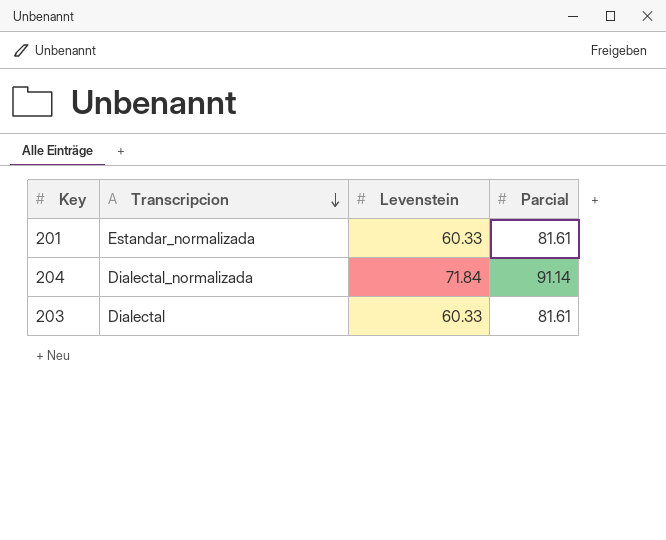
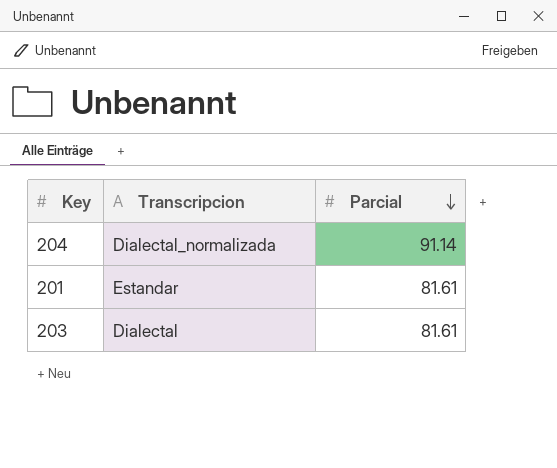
row order: Transcripcion descending -> Parcial descending
column Levenstein | position: 3 -> none
201 | Transcripcion: Estandar_normalizada -> Estandar

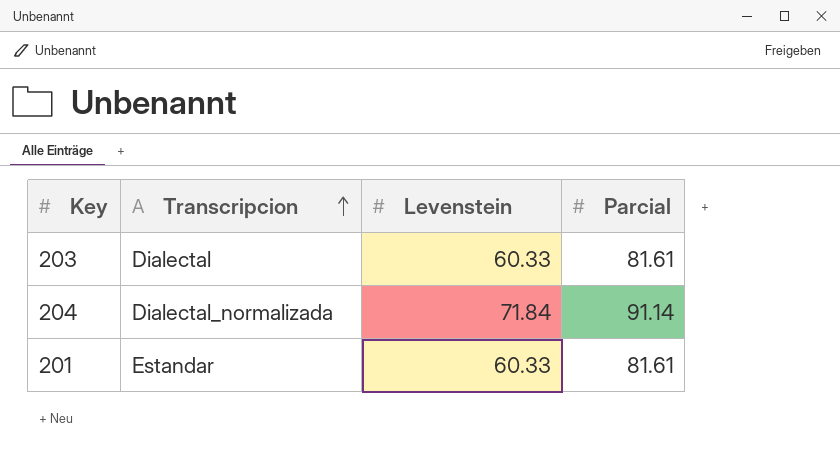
row order: Parcial descending -> Transcripcion ascending
column Levenstein | position: none -> 3

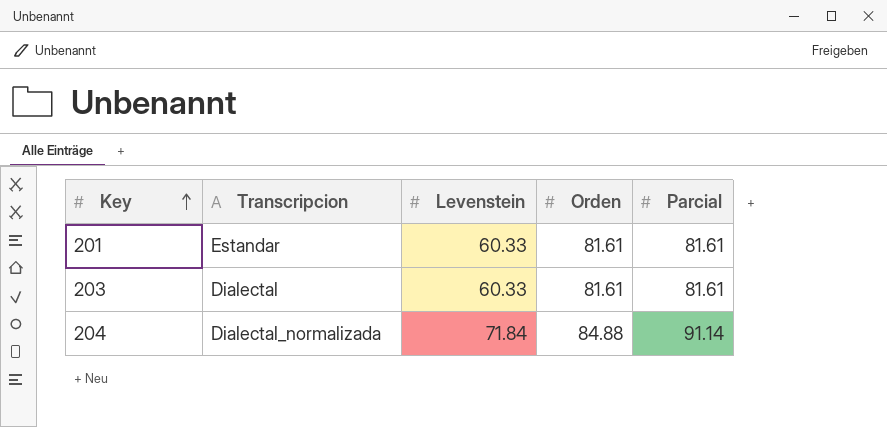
row order: Transcripcion ascending -> Key ascending
column Orden | position: none -> 4

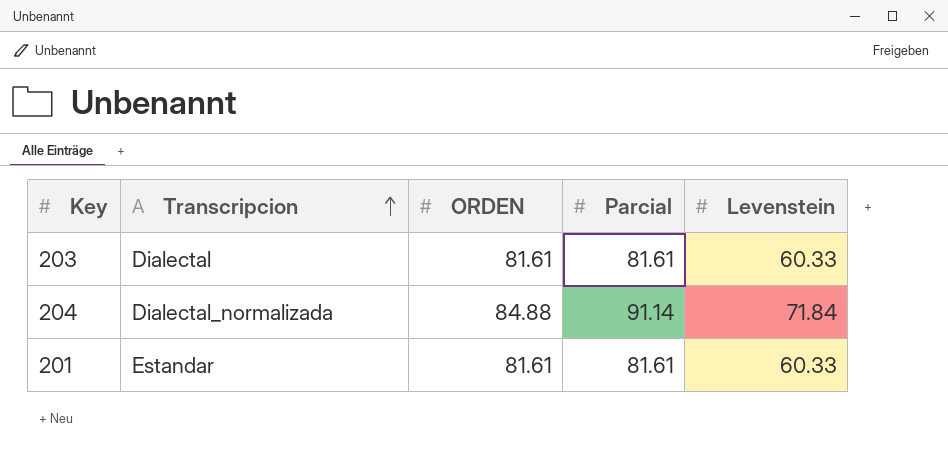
row order: Key ascending -> Transcripcion ascending
column name: Orden -> ORDEN
column Levenstein | position: 3 -> 5

